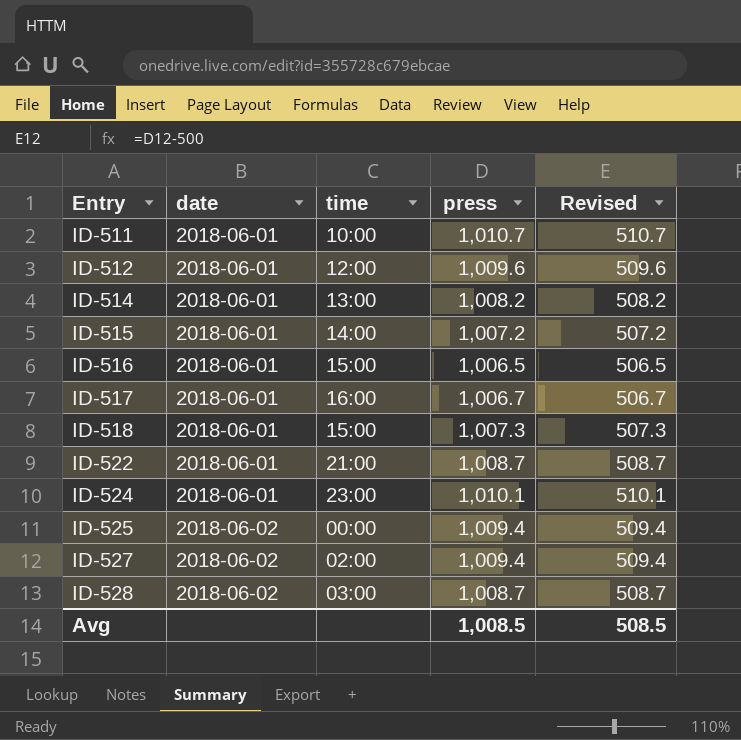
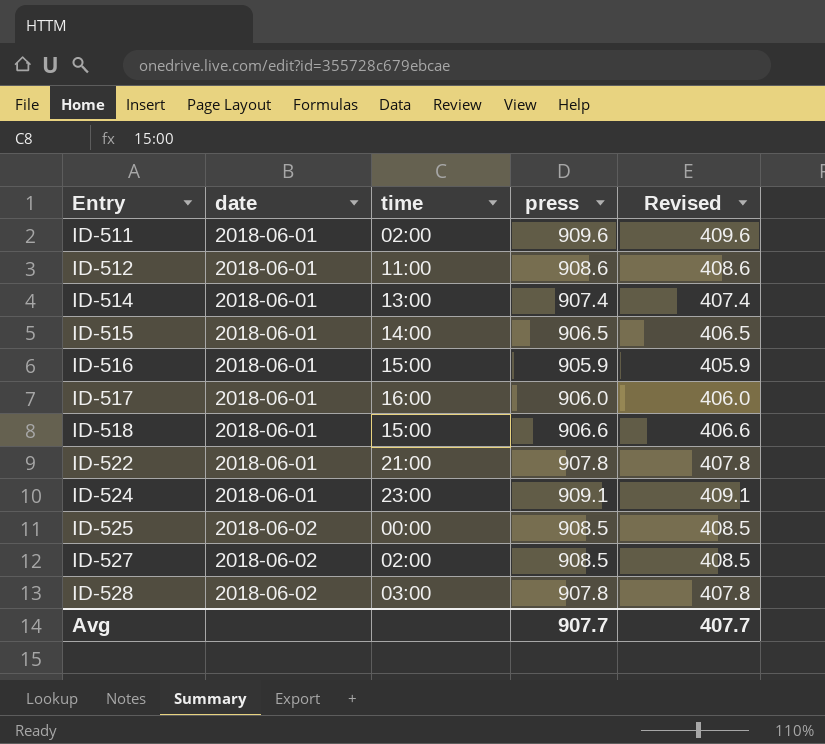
ID-511 | time: 10:00 -> 02:00
ID-511 | press: 1,010.7 -> 909.6
ID-511 | Revised: 510.7 -> 409.6
ID-512 | time: 12:00 -> 11:00
ID-512 | press: 1,009.6 -> 908.6
ID-512 | Revised: 509.6 -> 408.6
ID-514 | press: 1,008.2 -> 907.4
ID-514 | Revised: 508.2 -> 407.4
ID-515 | press: 1,007.2 -> 906.5
ID-515 | Revised: 507.2 -> 406.5
ID-516 | press: 1,006.5 -> 905.9
ID-516 | Revised: 506.5 -> 405.9
ID-517 | press: 1,006.7 -> 906.0
ID-517 | Revised: 506.7 -> 406.0
ID-518 | press: 1,007.3 -> 906.6
ID-518 | Revised: 507.3 -> 406.6
ID-522 | press: 1,008.7 -> 907.8
ID-522 | Revised: 508.7 -> 407.8
ID-524 | press: 1,010.1 -> 909.1
ID-524 | Revised: 510.1 -> 409.1
ID-525 | press: 1,009.4 -> 908.5
ID-525 | Revised: 509.4 -> 408.5
ID-527 | press: 1,009.4 -> 908.5
ID-527 | Revised: 509.4 -> 408.5
ID-528 | press: 1,008.7 -> 907.8
ID-528 | Revised: 508.7 -> 407.8
Avg | press: 1,008.5 -> 907.7
Avg | Revised: 508.5 -> 407.7

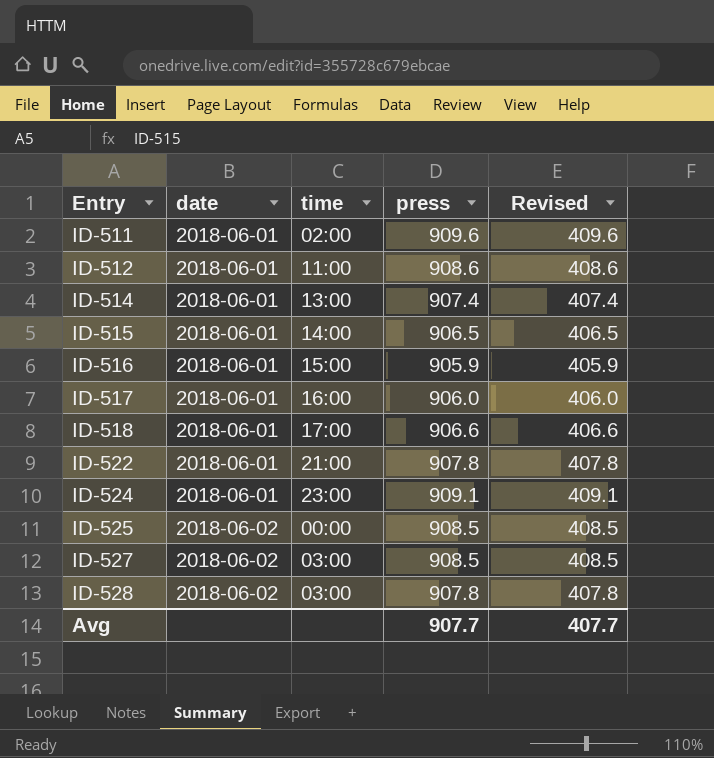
ID-518 | time: 15:00 -> 17:00
ID-527 | time: 02:00 -> 03:00

